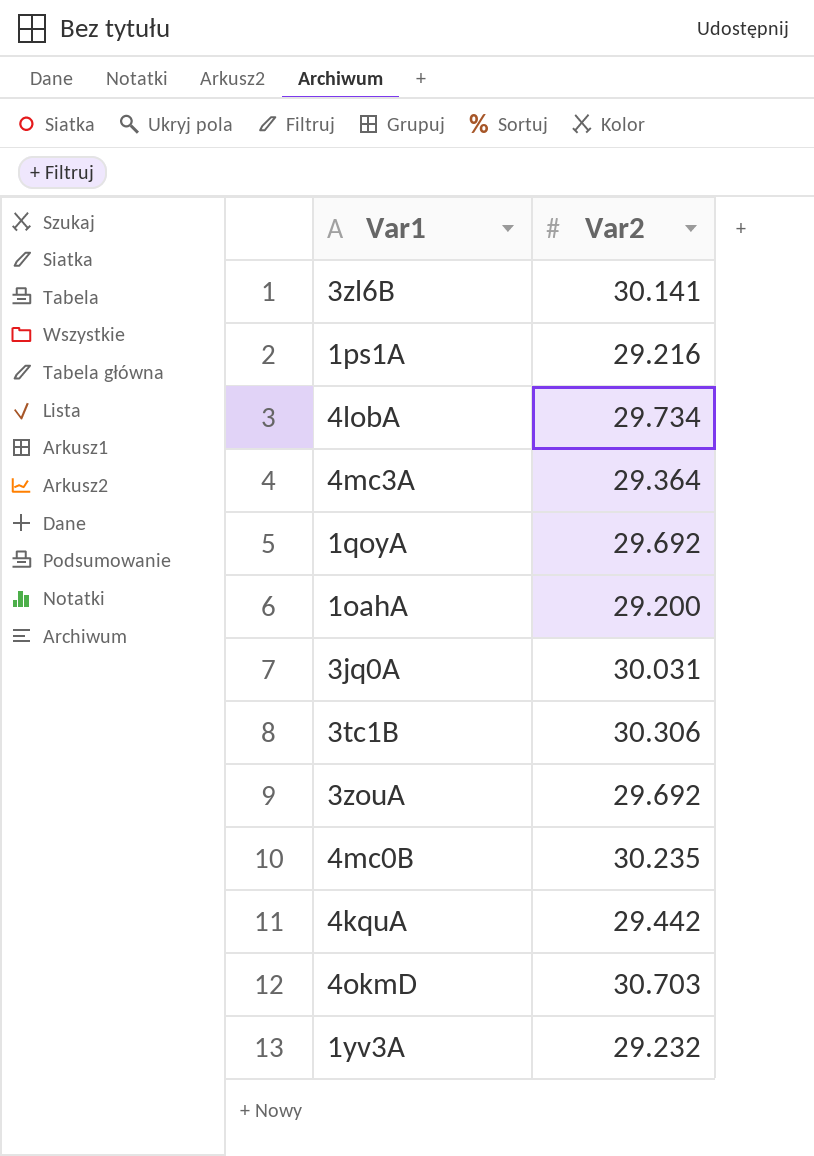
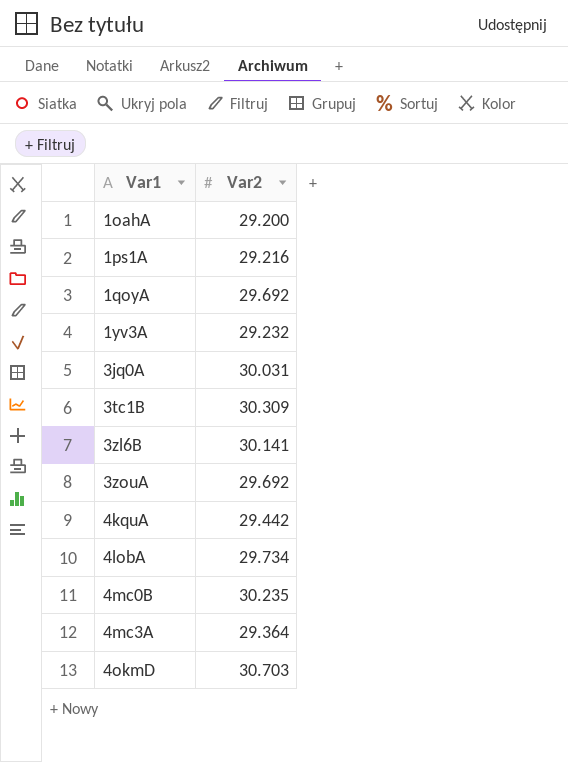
row order: none -> Var1 ascending
3tc1B | Var2: 30.306 -> 30.309

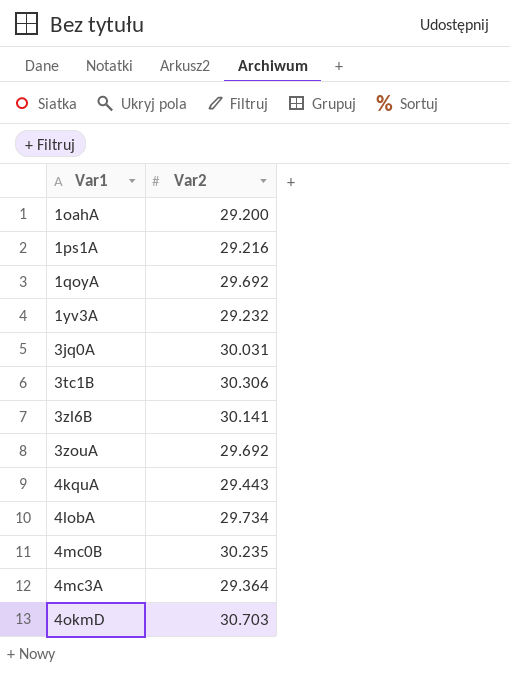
3tc1B | Var2: 30.309 -> 30.306
4kquA | Var2: 29.442 -> 29.443

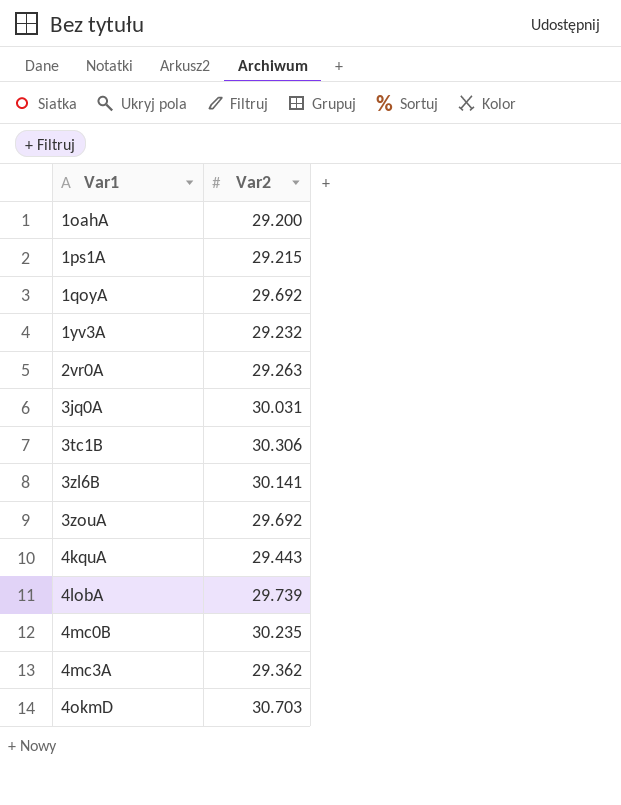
1ps1A | Var2: 29.216 -> 29.215
row 2vr0A: none -> 29.263
4lobA | Var2: 29.734 -> 29.739
4mc3A | Var2: 29.364 -> 29.362

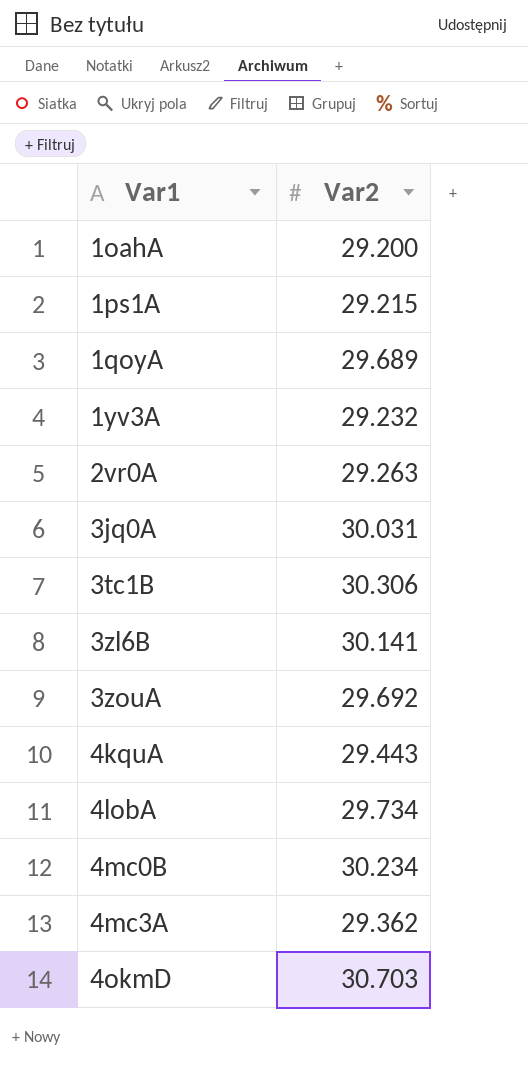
1qoyA | Var2: 29.692 -> 29.689
4lobA | Var2: 29.739 -> 29.734
4mc0B | Var2: 30.235 -> 30.234

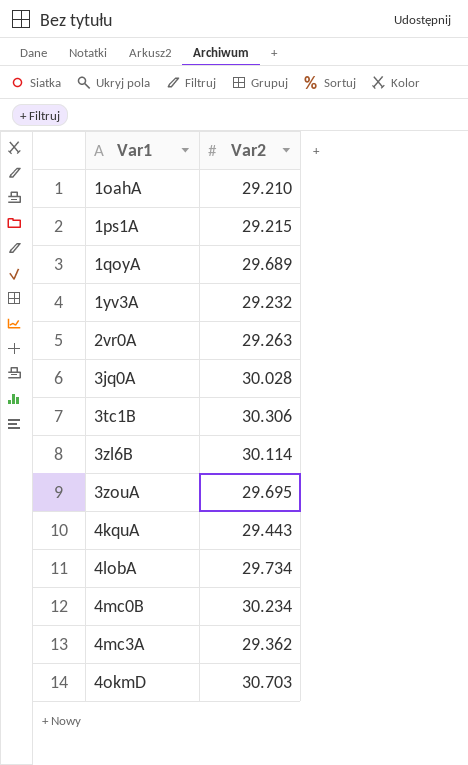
1oahA | Var2: 29.200 -> 29.210
3jq0A | Var2: 30.031 -> 30.028
3zl6B | Var2: 30.141 -> 30.114
3zouA | Var2: 29.692 -> 29.695

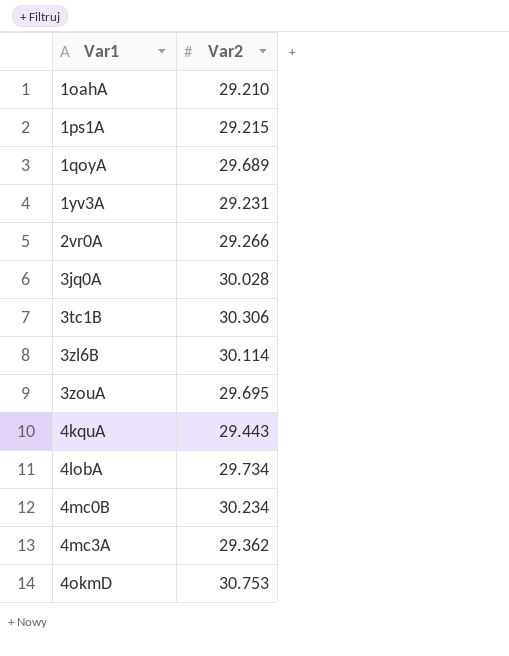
1yv3A | Var2: 29.232 -> 29.231
2vr0A | Var2: 29.263 -> 29.266
4okmD | Var2: 30.703 -> 30.753

